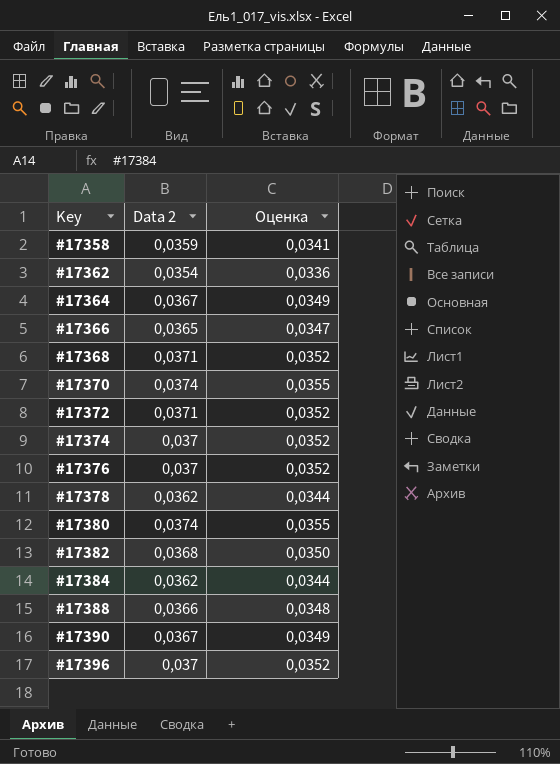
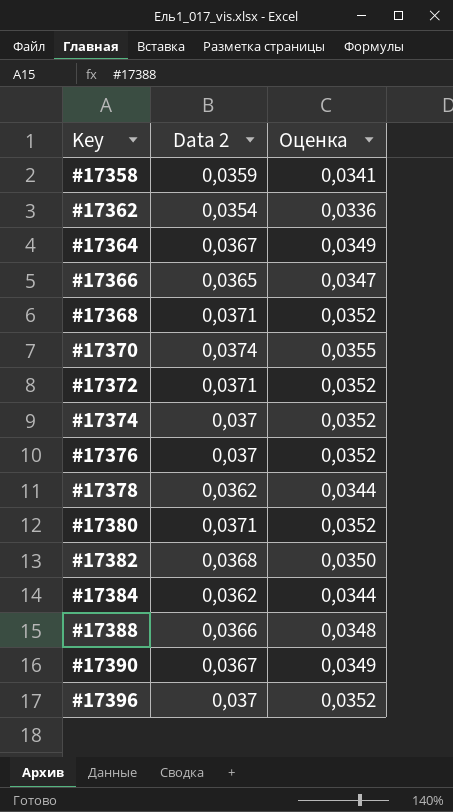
#17380 | Data 2: 0,0374 -> 0,0371
#17380 | Оценка: 0,0355 -> 0,0352

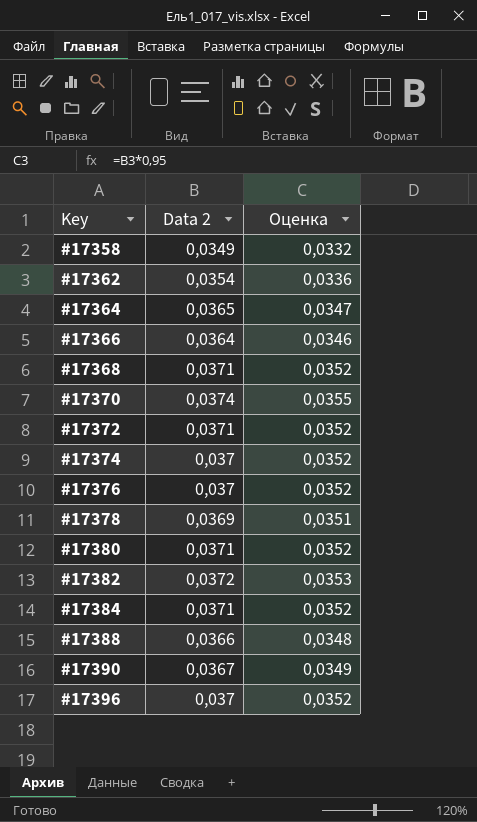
#17358 | Data 2: 0,0359 -> 0,0349
#17358 | Оценка: 0,0341 -> 0,0332
#17364 | Data 2: 0,0367 -> 0,0365
#17364 | Оценка: 0,0349 -> 0,0347
#17366 | Data 2: 0,0365 -> 0,0364
#17366 | Оценка: 0,0347 -> 0,0346
#17378 | Data 2: 0,0362 -> 0,0369
#17378 | Оценка: 0,0344 -> 0,0351
#17382 | Data 2: 0,0368 -> 0,0372
#17382 | Оценка: 0,0350 -> 0,0353
#17384 | Data 2: 0,0362 -> 0,0371
#17384 | Оценка: 0,0344 -> 0,0352

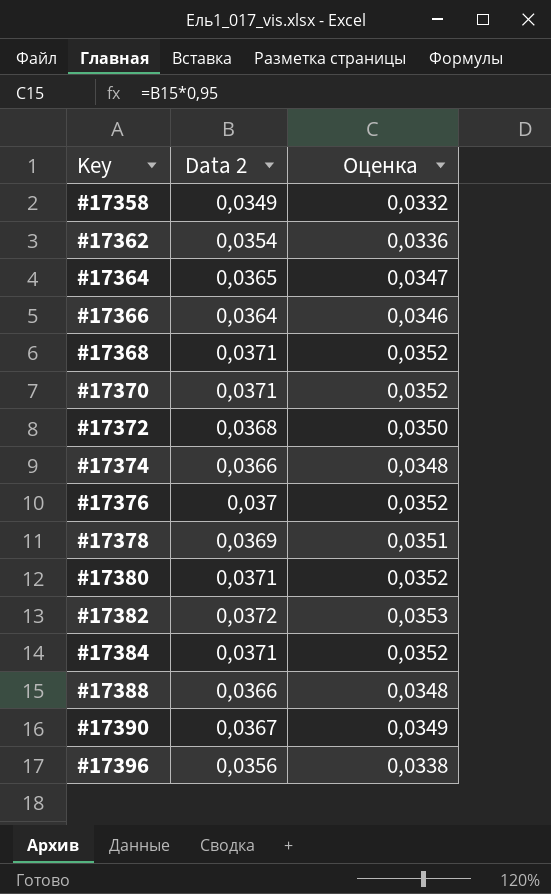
#17370 | Data 2: 0,0374 -> 0,0371
#17370 | Оценка: 0,0355 -> 0,0352
#17372 | Data 2: 0,0371 -> 0,0368
#17372 | Оценка: 0,0352 -> 0,0350
#17374 | Data 2: 0,037 -> 0,0366
#17374 | Оценка: 0,0352 -> 0,0348
#17396 | Data 2: 0,037 -> 0,0356
#17396 | Оценка: 0,0352 -> 0,0338

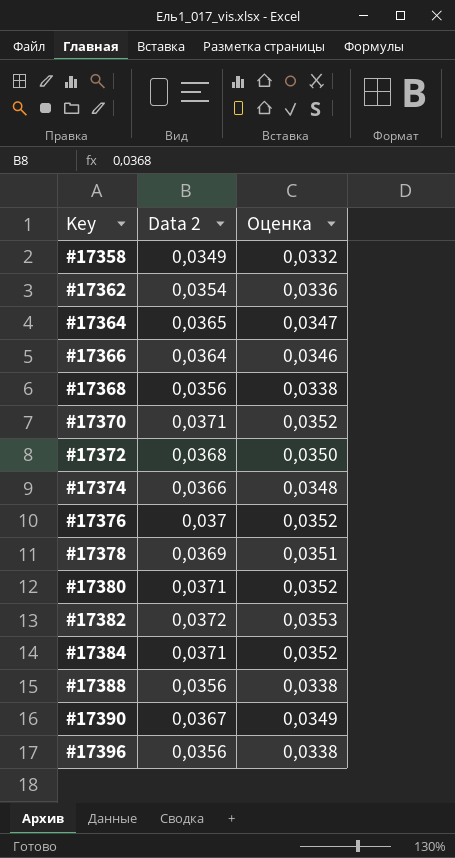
#17368 | Data 2: 0,0371 -> 0,0356
#17368 | Оценка: 0,0352 -> 0,0338
#17388 | Data 2: 0,0366 -> 0,0356
#17388 | Оценка: 0,0348 -> 0,0338

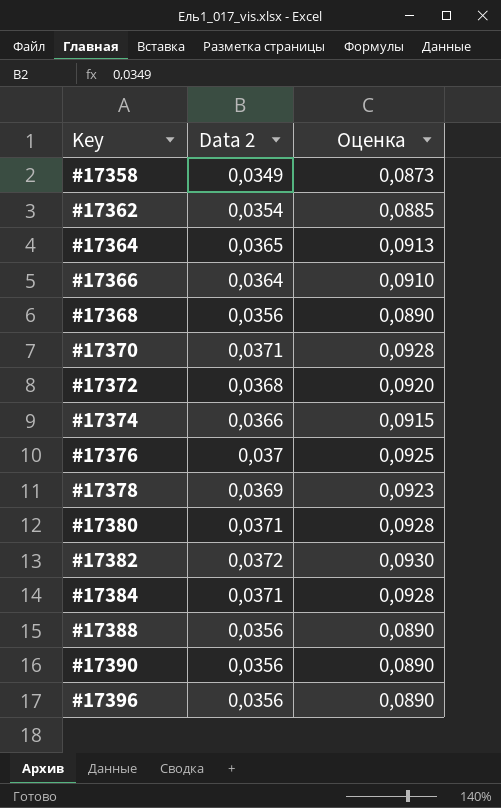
column Оценка | formula: [Data 2] * 0,95 -> [Data 2] * 2,5
#17390 | Data 2: 0,0367 -> 0,0356

